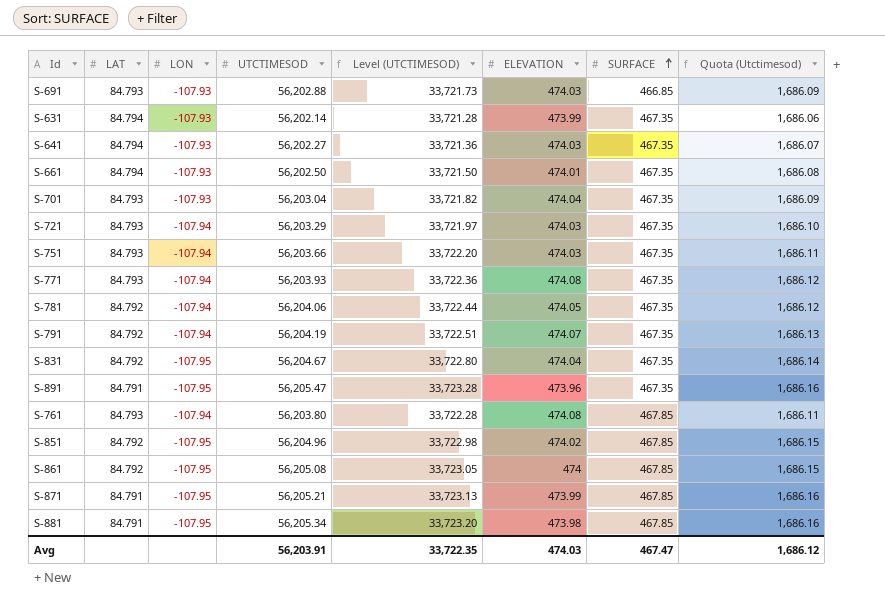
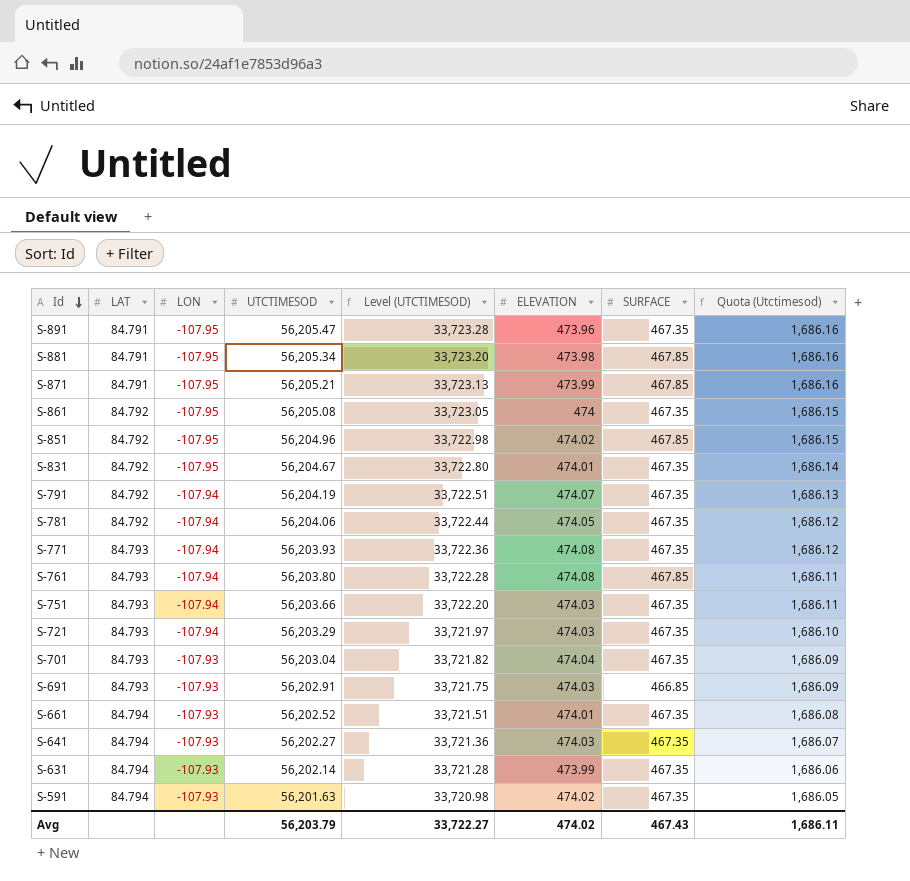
row order: SURFACE ascending -> Id descending
S-861 | SURFACE: 467.85 -> 467.35
S-831 | ELEVATION: 474.04 -> 474.01
S-691 | UTCTIMESOD: 56,202.88 -> 56,202.91
S-691 | Level (UTCTIMESOD): 33,721.73 -> 33,721.75
S-661 | UTCTIMESOD: 56,202.50 -> 56,202.52
S-661 | Level (UTCTIMESOD): 33,721.50 -> 33,721.51
row S-591: none -> 84.794 | -107.93 | 56,201.63 | 33,720.98 | 474.02 | 467.35 | 1,686.05
Avg | UTCTIMESOD: 56,203.91 -> 56,203.79
Avg | Level (UTCTIMESOD): 33,722.35 -> 33,722.27
Avg | ELEVATION: 474.03 -> 474.02
Avg | SURFACE: 467.47 -> 467.43
Avg | Quota (Utctimesod): 1,686.12 -> 1,686.11

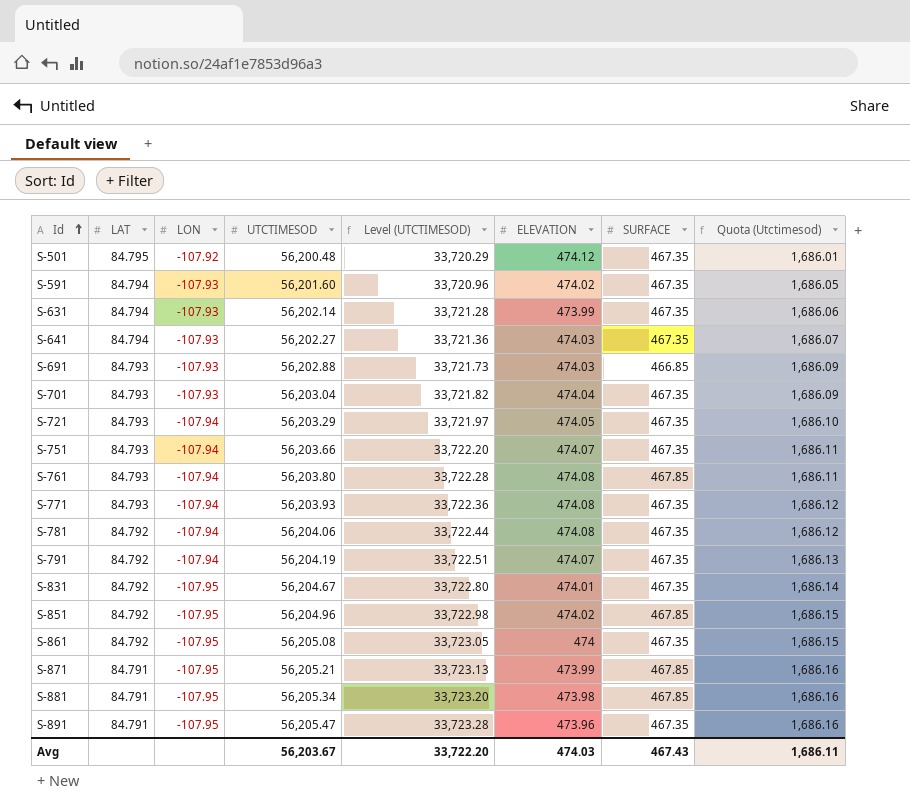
row order: Id descending -> Id ascending
row S-661: 84.794 | -107.93 | 56,202.52 | 33,721.51 | 474.01 | 467.35 | 1,686.08 -> none
row S-501: none -> 84.795 | -107.92 | 56,200.48 | 33,720.29 | 474.12 | 467.35 | 1,686.01
S-591 | UTCTIMESOD: 56,201.63 -> 56,201.60
S-591 | Level (UTCTIMESOD): 33,720.98 -> 33,720.96
S-691 | UTCTIMESOD: 56,202.91 -> 56,202.88
S-691 | Level (UTCTIMESOD): 33,721.75 -> 33,721.73
S-721 | ELEVATION: 474.03 -> 474.05
S-751 | ELEVATION: 474.03 -> 474.07
S-781 | ELEVATION: 474.05 -> 474.08
Avg | UTCTIMESOD: 56,203.79 -> 56,203.67
Avg | Level (UTCTIMESOD): 33,722.27 -> 33,722.20
Avg | ELEVATION: 474.02 -> 474.03

